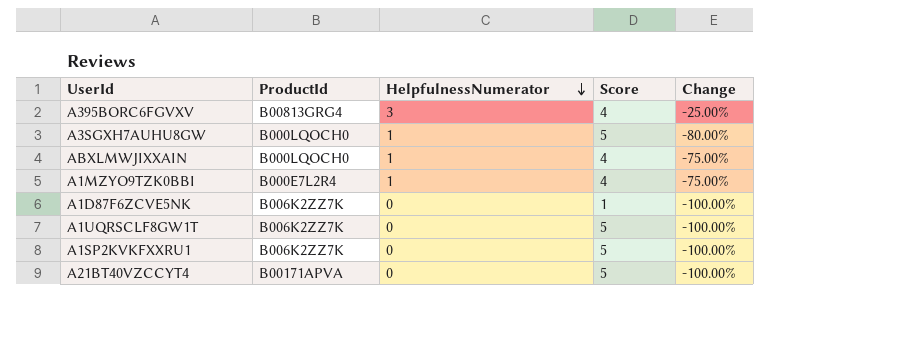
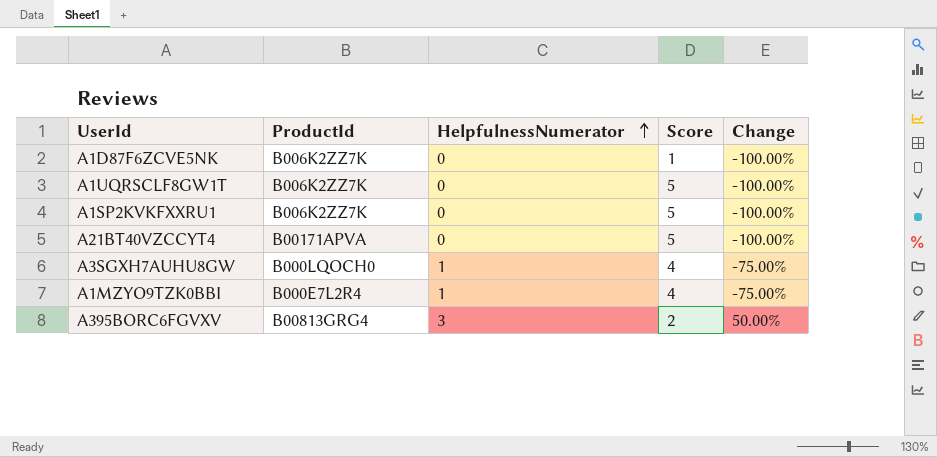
row order: HelpfulnessNumerator descending -> HelpfulnessNumerator ascending
row ABXLMWJIXXAIN: B000LQOCH0 | 1 | 4 | -75.00% -> none
A3SGXH7AUHU8GW | Score: 5 -> 4
A3SGXH7AUHU8GW | Change: -80.00% -> -75.00%
A395BORC6FGVXV | Score: 4 -> 2
A395BORC6FGVXV | Change: -25.00% -> 50.00%

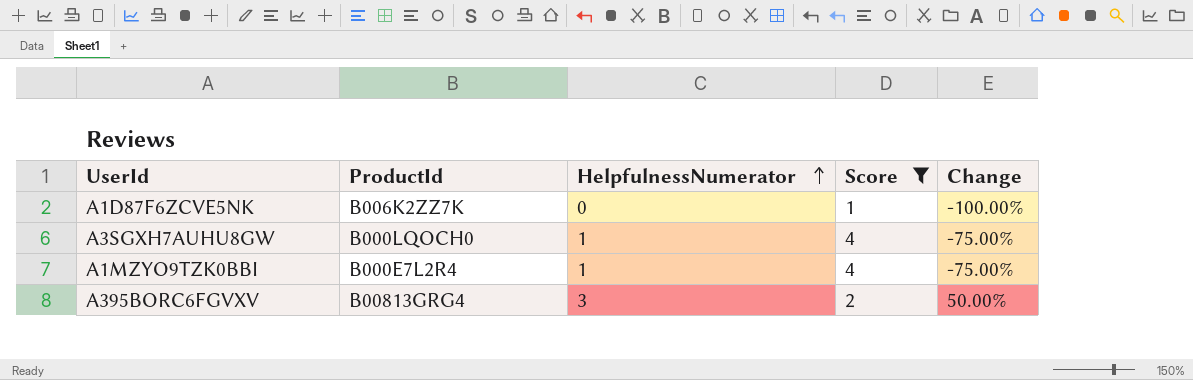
filter: none -> Score != 5

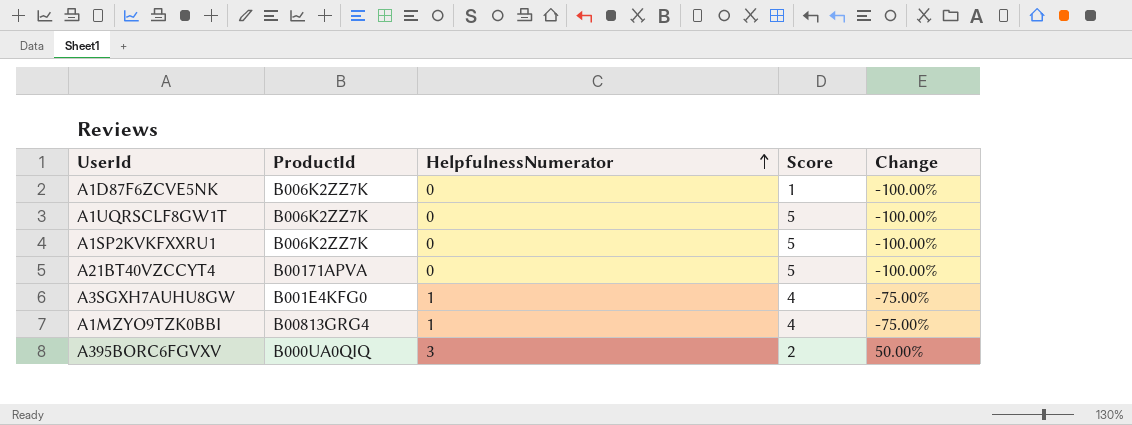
filter: Score != 5 -> none
A3SGXH7AUHU8GW | ProductId: B000LQOCH0 -> B001E4KFG0
A1MZYO9TZK0BBI | ProductId: B000E7L2R4 -> B00813GRG4
A395BORC6FGVXV | ProductId: B00813GRG4 -> B000UA0QIQ

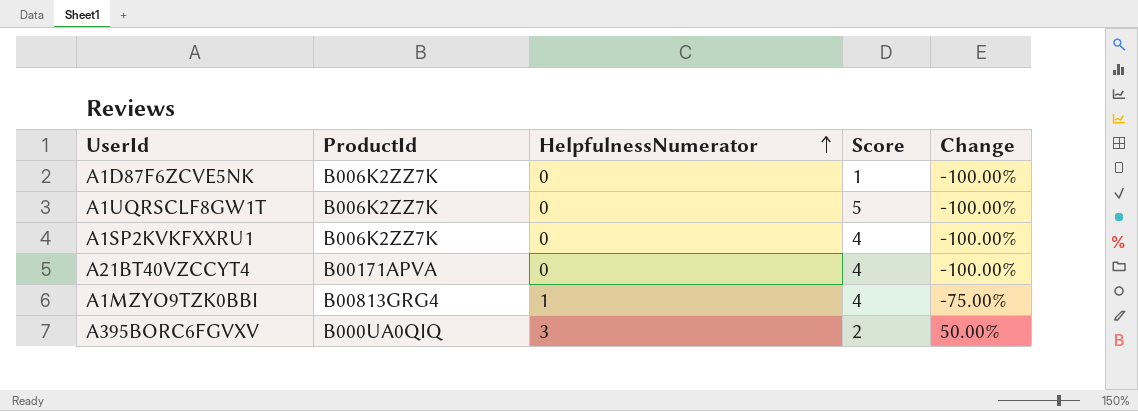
row A3SGXH7AUHU8GW: B001E4KFG0 | 1 | 4 | -75.00% -> none
A1SP2KVKFXXRU1 | Score: 5 -> 4
A21BT40VZCCYT4 | Score: 5 -> 4

